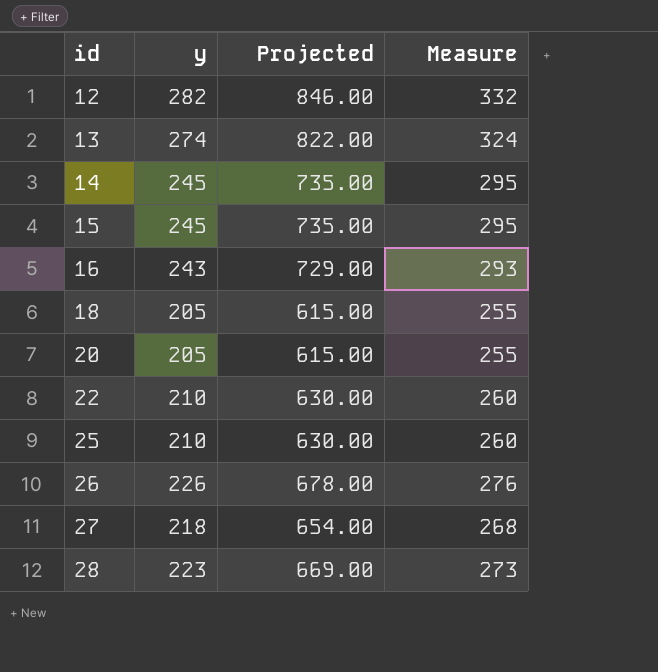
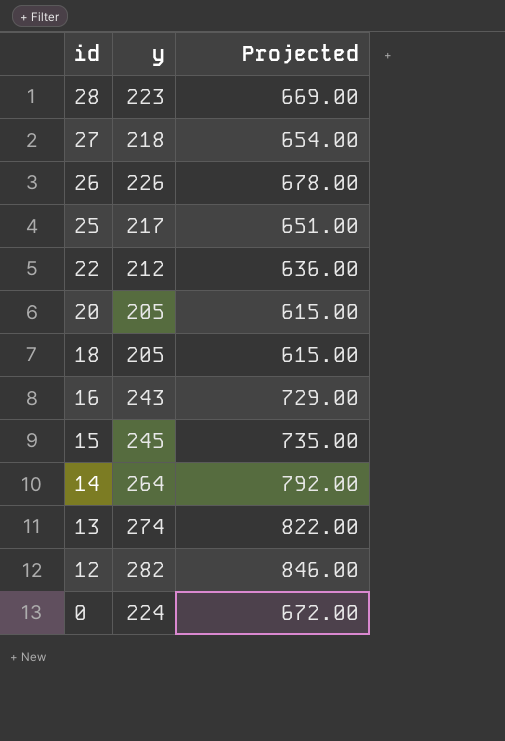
row order: id ascending -> id descending
column Measure | formula: [y] + 50 -> none
25 | y: 210 -> 217
25 | Projected: 630.00 -> 651.00
22 | y: 210 -> 212
22 | Projected: 630.00 -> 636.00
14 | y: 245 -> 264
14 | Projected: 735.00 -> 792.00
row 0: none -> 224 | 672.00

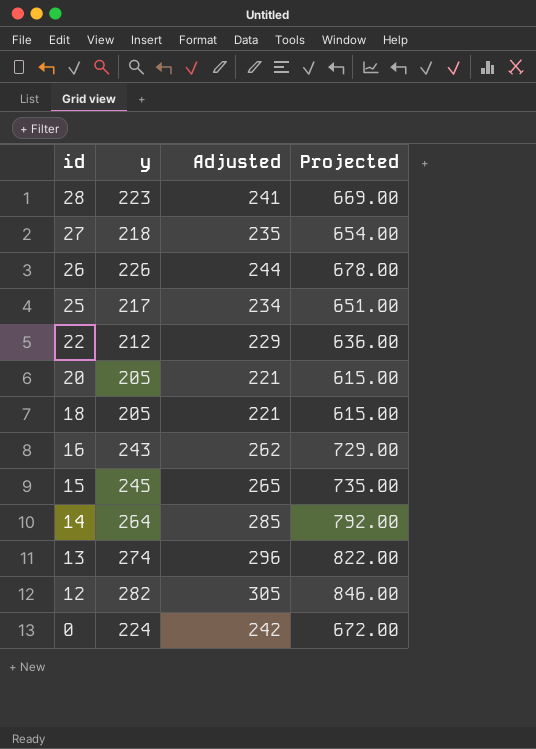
column Adjusted | formula: none -> [y] * 1.08

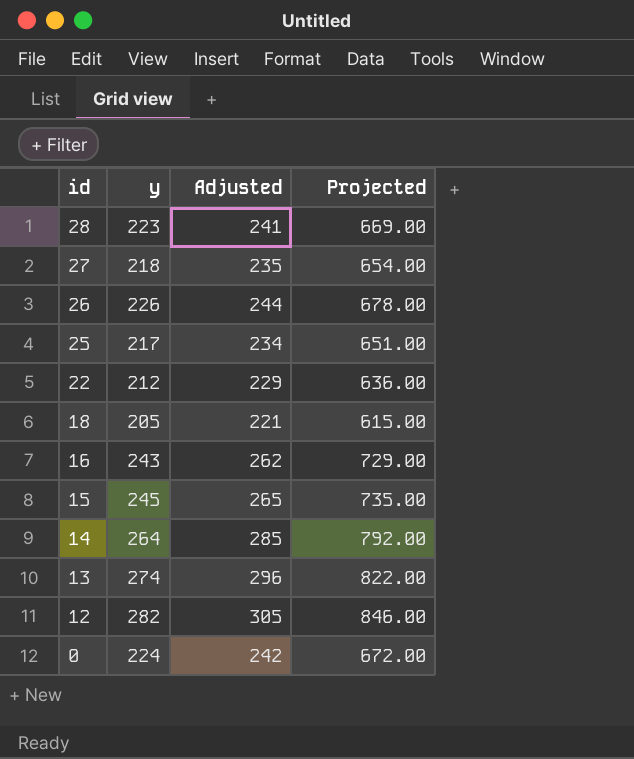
row 20: 205 | 221 | 615.00 -> none

